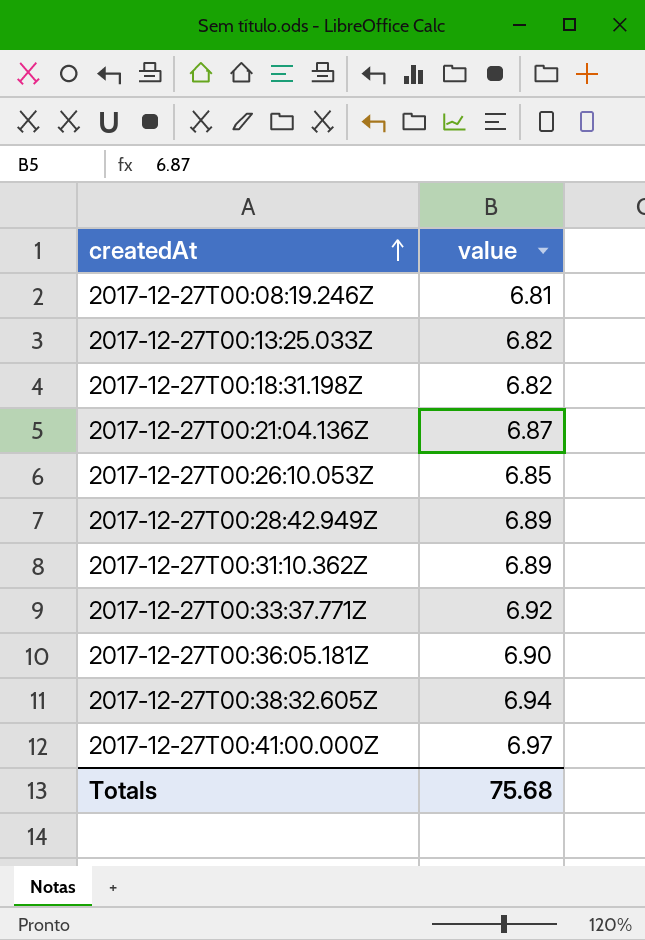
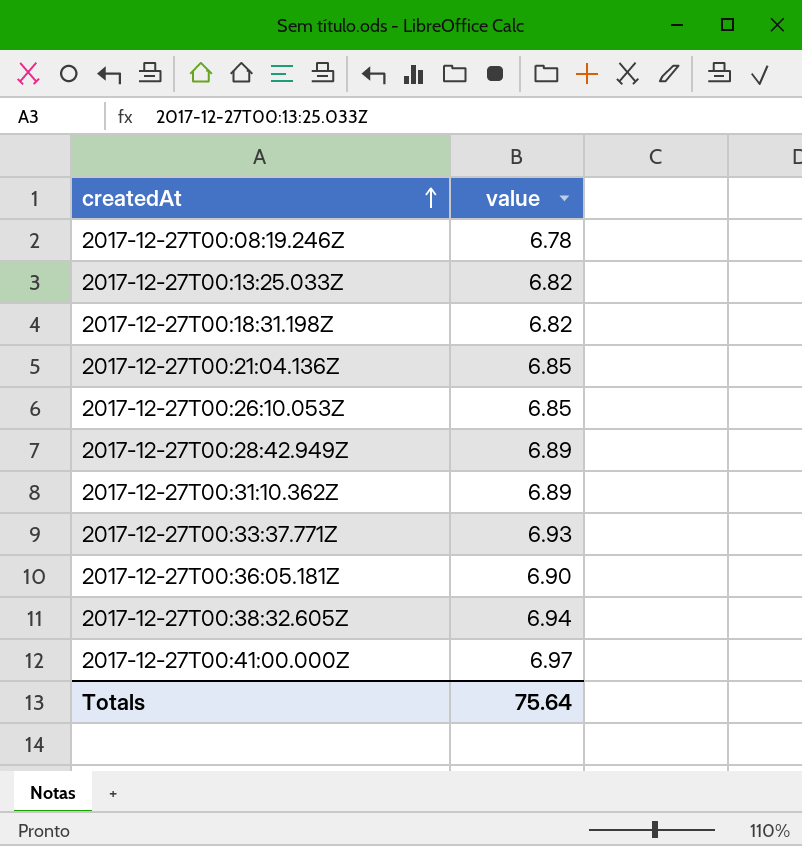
2017-12-27T00:08:19.246Z | value: 6.81 -> 6.78
2017-12-27T00:21:04.136Z | value: 6.87 -> 6.85
2017-12-27T00:33:37.771Z | value: 6.92 -> 6.93
Totals | value: 75.68 -> 75.64

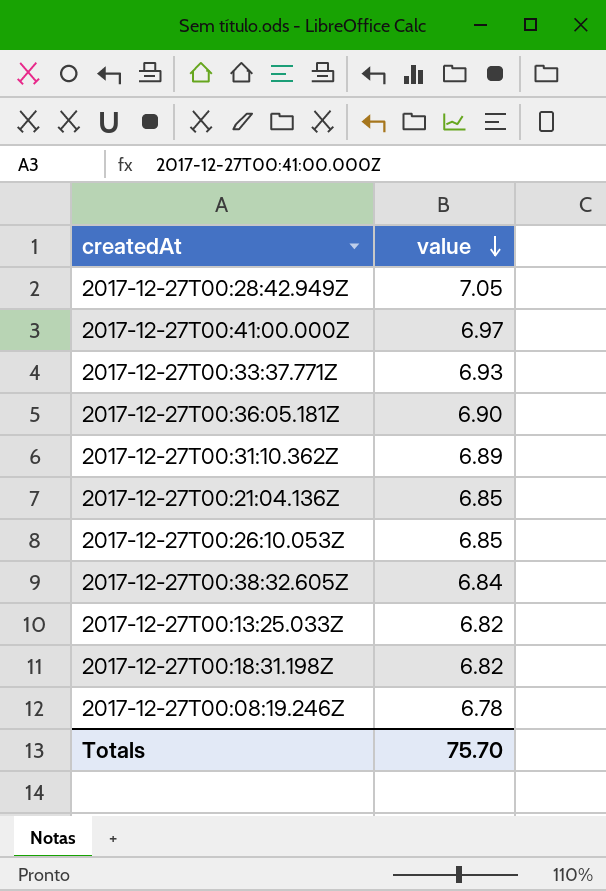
row order: createdAt ascending -> value descending
2017-12-27T00:28:42.949Z | value: 6.89 -> 7.05
2017-12-27T00:38:32.605Z | value: 6.94 -> 6.84
Totals | value: 75.64 -> 75.70

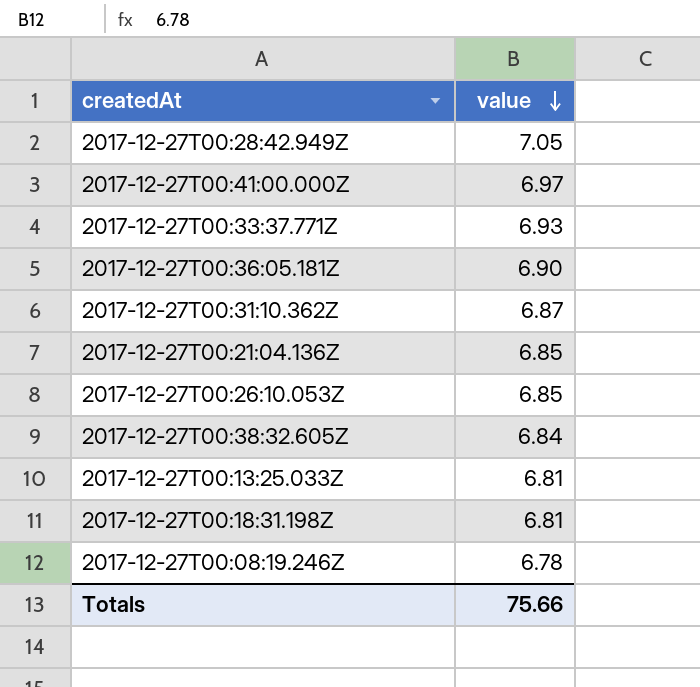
2017-12-27T00:31:10.362Z | value: 6.89 -> 6.87
2017-12-27T00:13:25.033Z | value: 6.82 -> 6.81
2017-12-27T00:18:31.198Z | value: 6.82 -> 6.81
Totals | value: 75.70 -> 75.66

